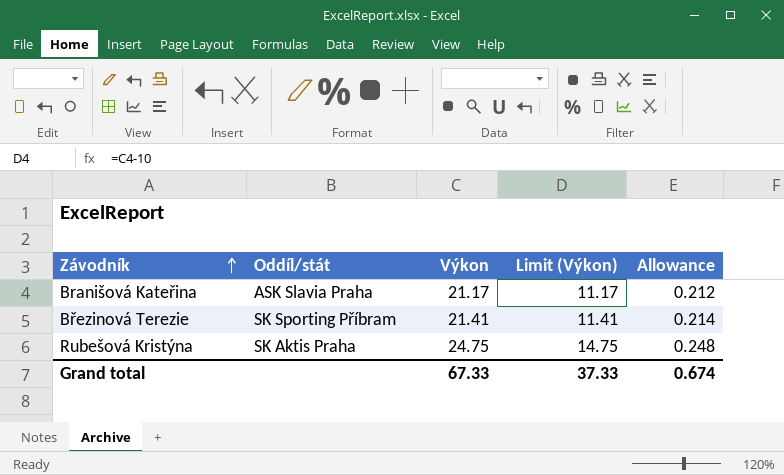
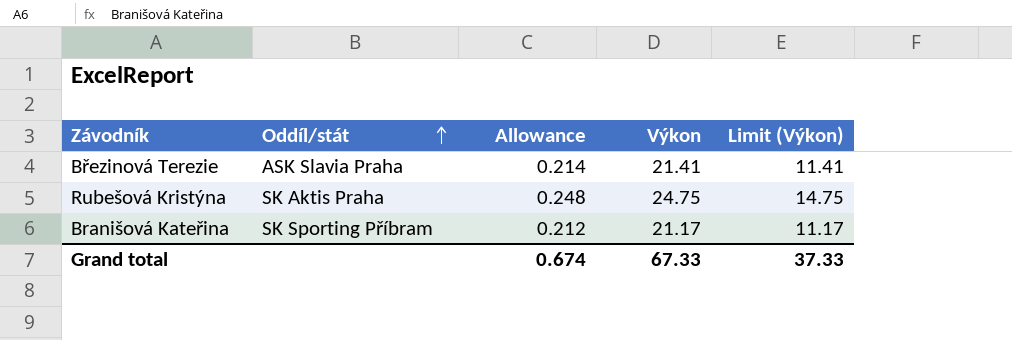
row order: Závodník ascending -> Oddíl/stát ascending
column Allowance | position: 5 -> 3
Březinová Terezie | Oddíl/stát: SK Sporting Příbram -> ASK Slavia Praha
Branišová Kateřina | Oddíl/stát: ASK Slavia Praha -> SK Sporting Příbram

